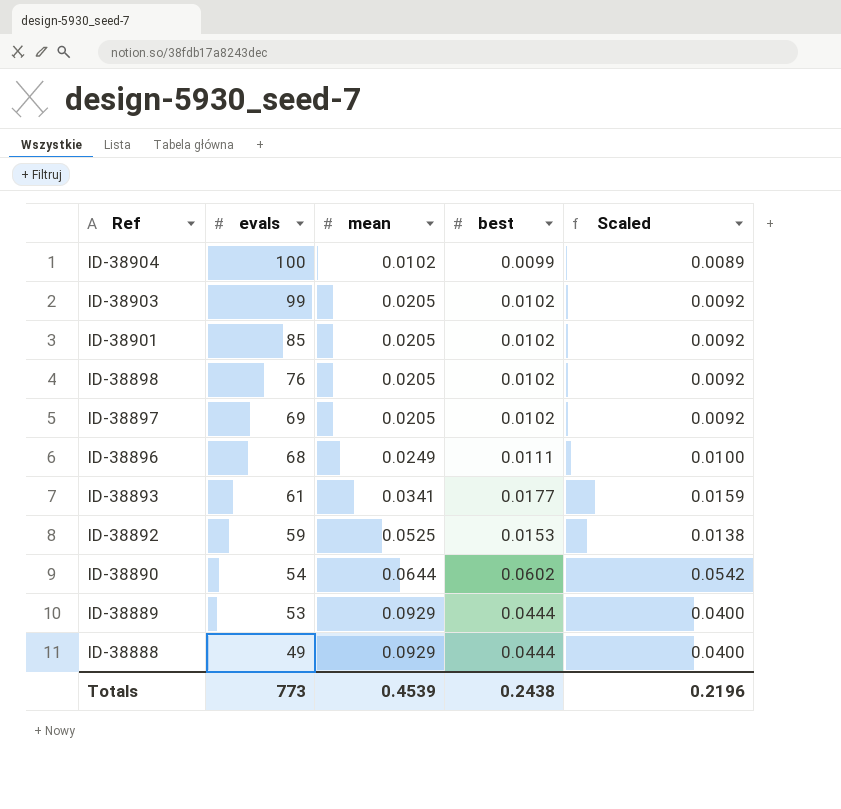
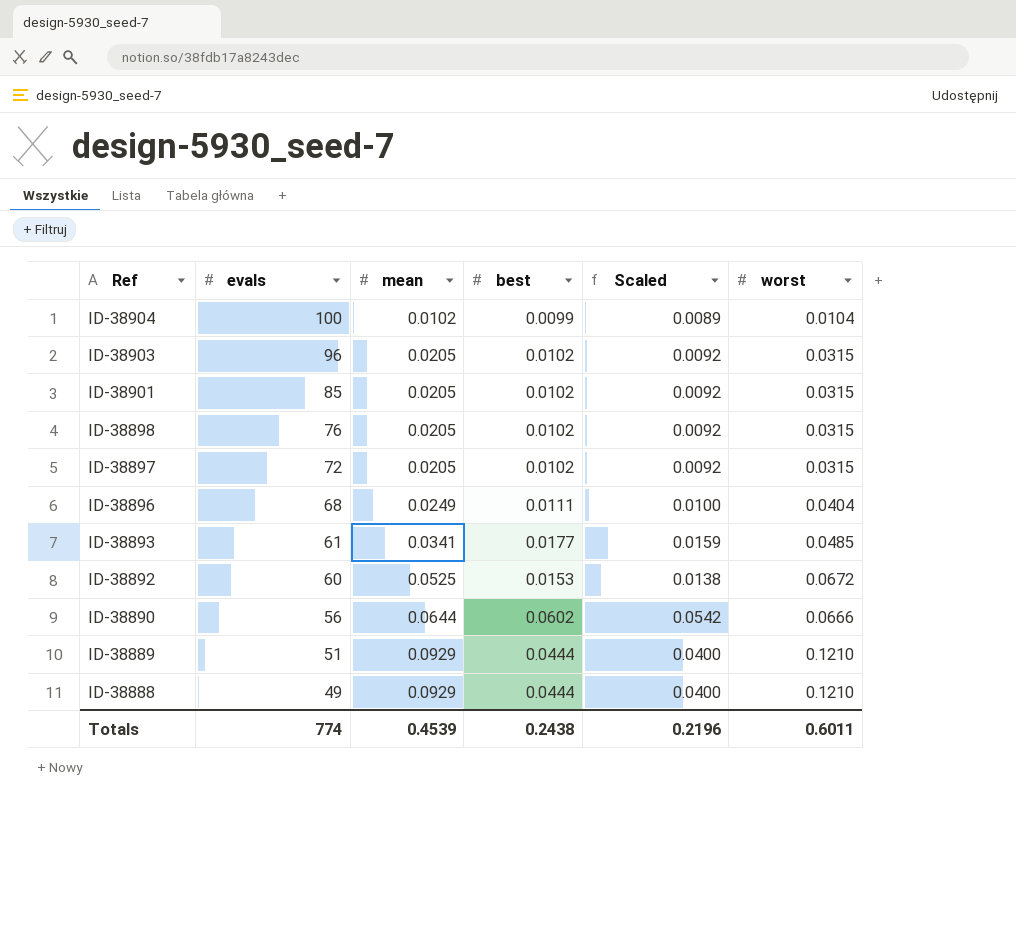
column worst | position: none -> 6
ID-38903 | evals: 99 -> 96
ID-38897 | evals: 69 -> 72
ID-38892 | evals: 59 -> 60
ID-38890 | evals: 54 -> 56
ID-38889 | evals: 53 -> 51
Totals | evals: 773 -> 774

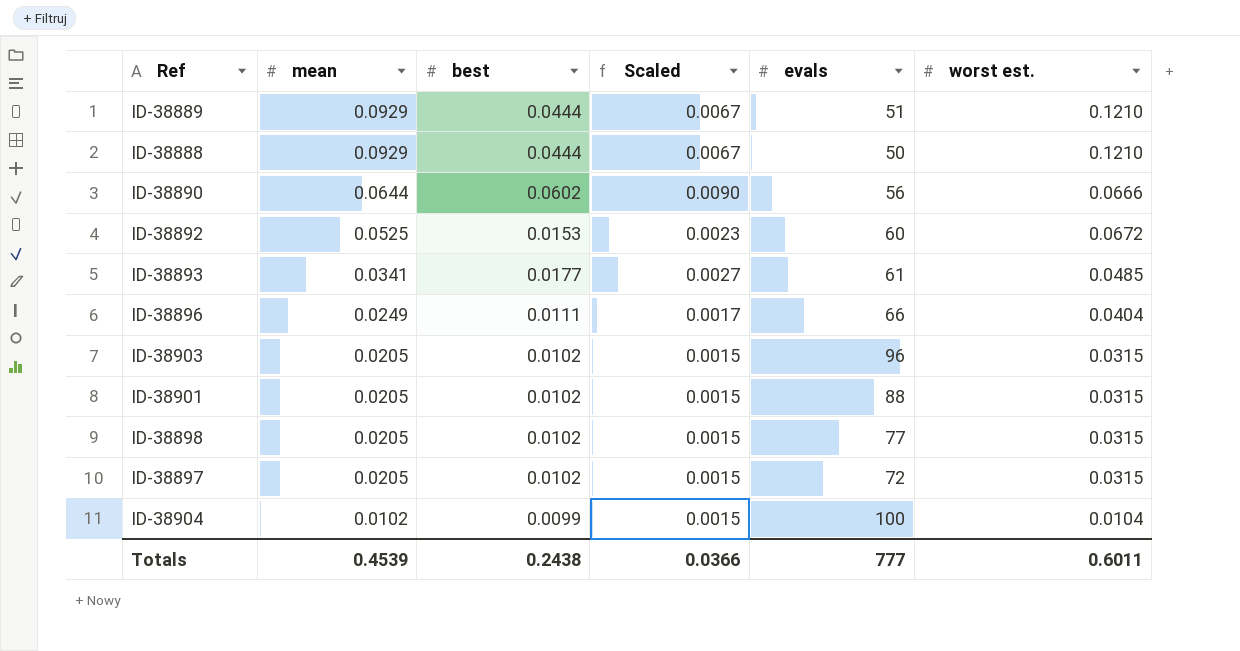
row order: Ref descending -> mean descending
column Scaled | formula: [best] * 0.9 -> [best] * 0.15
column evals | position: 2 -> 5
column name: worst -> worst est.
ID-38888 | evals: 49 -> 50
ID-38896 | evals: 68 -> 66
ID-38901 | evals: 85 -> 88
ID-38898 | evals: 76 -> 77
Totals | Scaled: 0.2196 -> 0.0366
Totals | evals: 774 -> 777

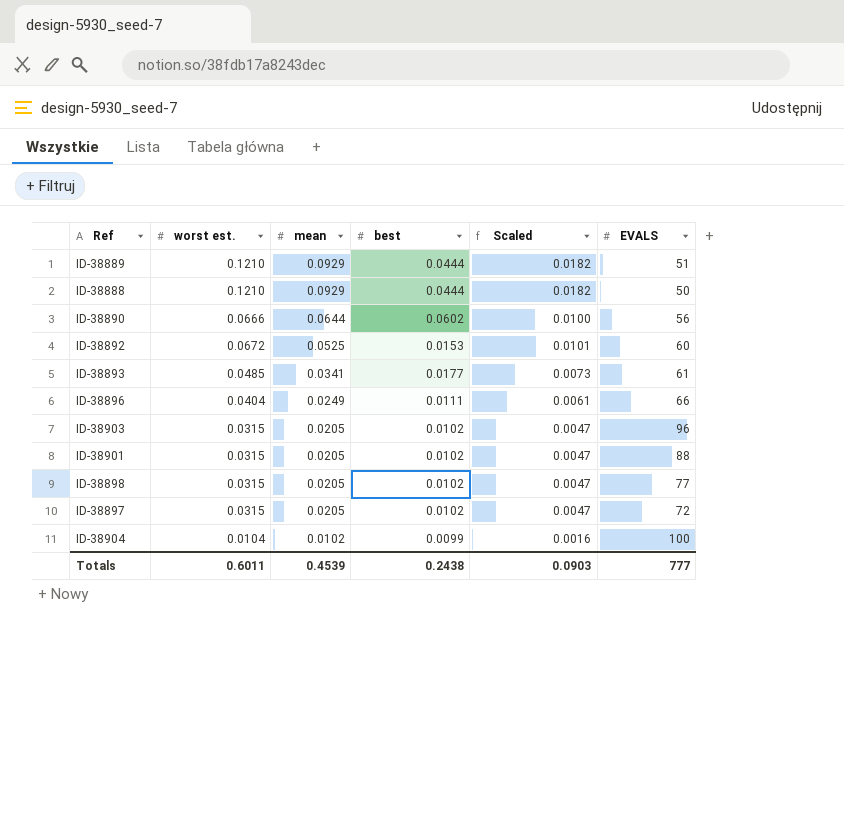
column worst est. | position: 6 -> 2
column Scaled | formula: [best] * 0.15 -> [worst est.] * 0.15
column name: evals -> EVALS
Totals | Scaled: 0.0366 -> 0.0903

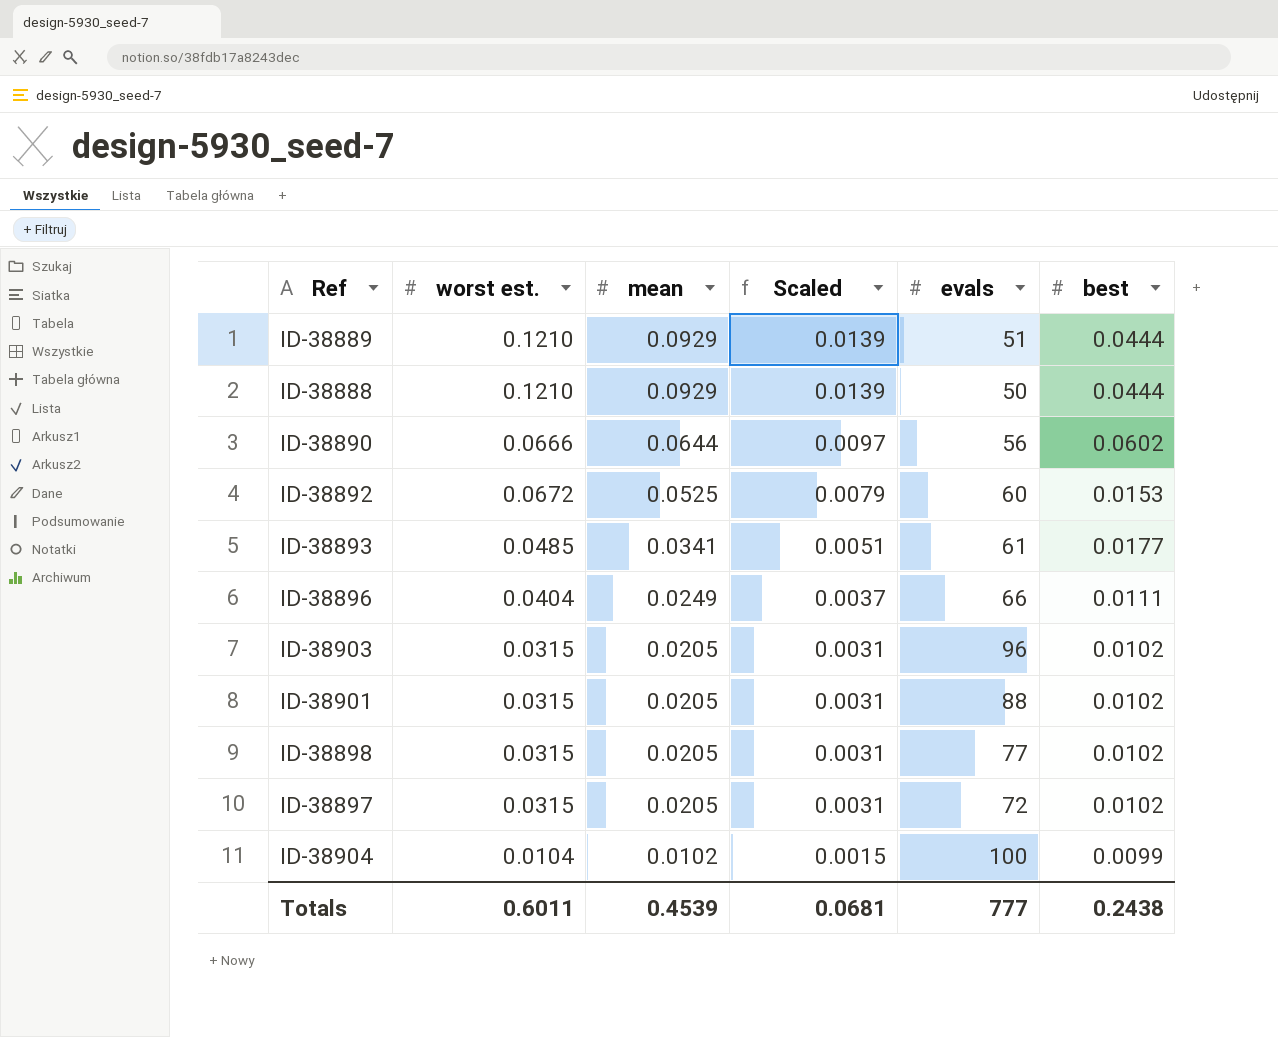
column Scaled | formula: [worst est.] * 0.15 -> [mean] * 0.15
column name: EVALS -> evals
column best | position: 4 -> 6
Totals | Scaled: 0.0903 -> 0.0681

